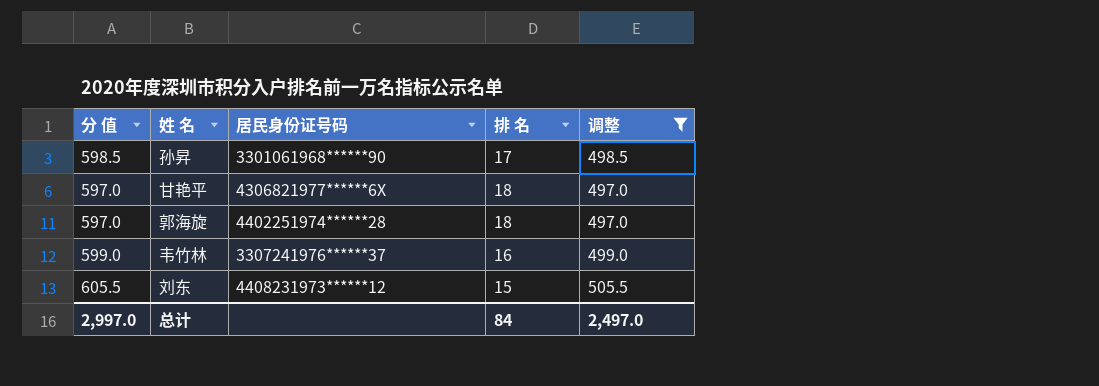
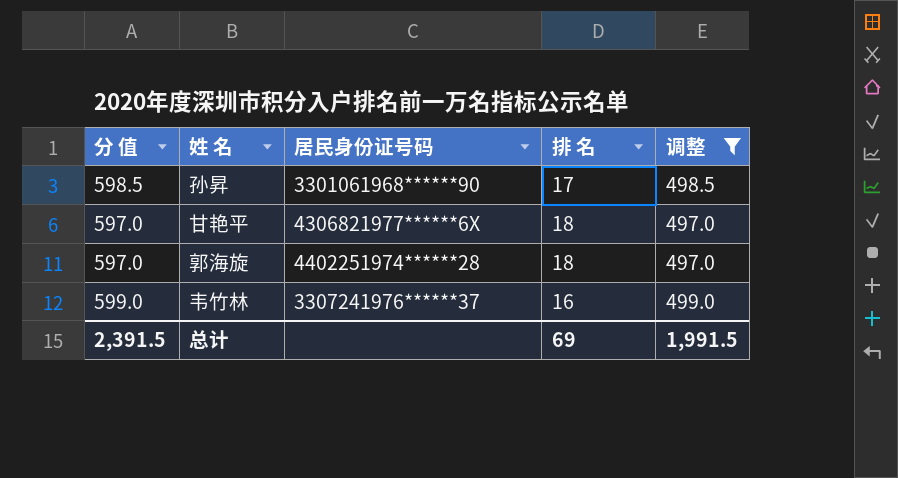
row 刘东: 605.5 | 4408231973******12 | 15 | 505.5 -> none
总计 | 分 值: 2,997.0 -> 2,391.5
总计 | 排 名: 84 -> 69
总计 | 调整: 2,497.0 -> 1,991.5

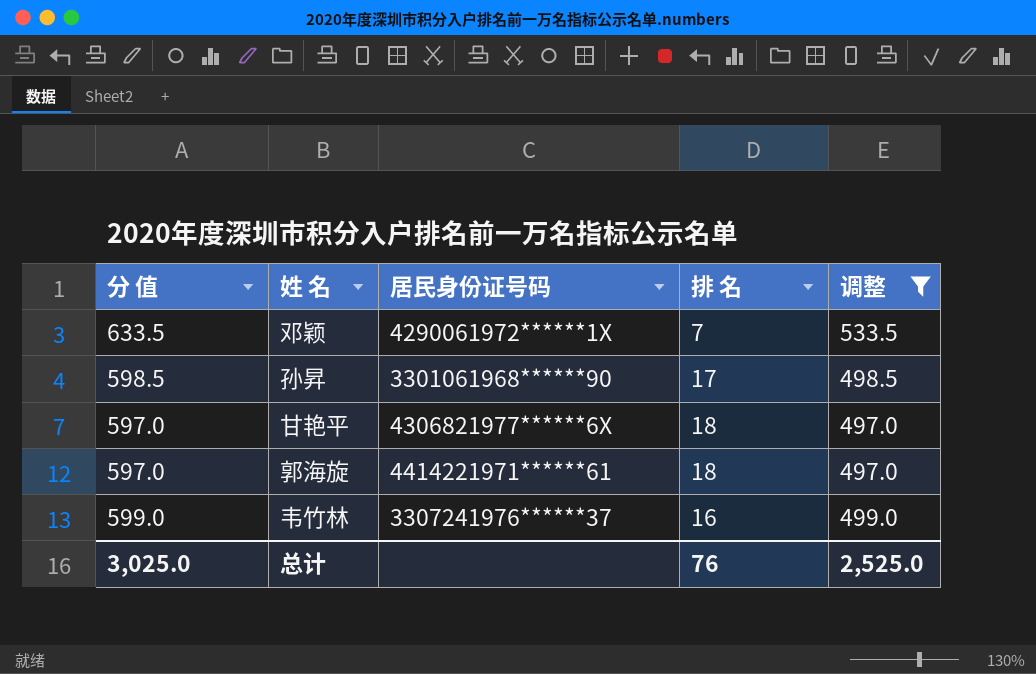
row 邓颖: none -> 633.5 | 4290061972******1X | 7 | 533.5
郭海旋 | 居民身份证号码: 4402251974******28 -> 4414221971******61
总计 | 分 值: 2,391.5 -> 3,025.0
总计 | 排 名: 69 -> 76
总计 | 调整: 1,991.5 -> 2,525.0

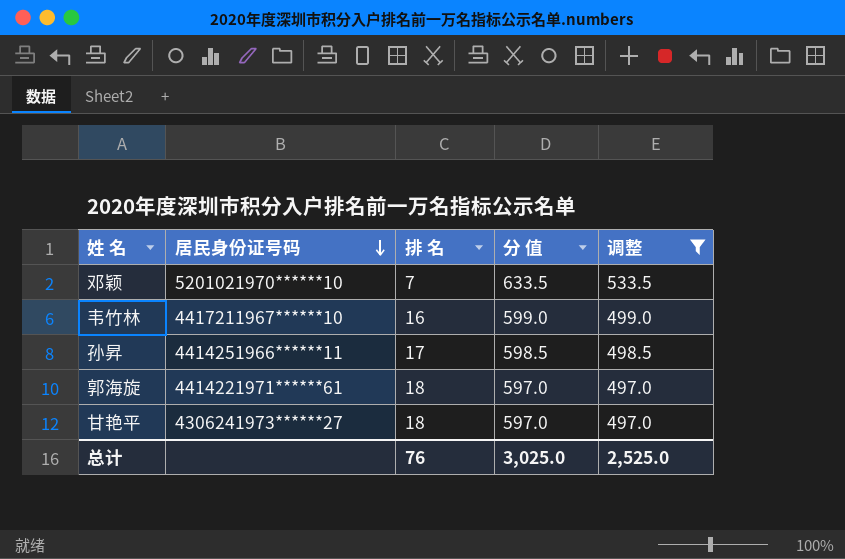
row order: none -> 居民身份证号码 descending
column 分 值 | position: 1 -> 4
邓颖 | 居民身份证号码: 4290061972******1X -> 5201021970******10
韦竹林 | 居民身份证号码: 3307241976******37 -> 4417211967******10
孙昇 | 居民身份证号码: 3301061968******90 -> 4414251966******11
甘艳平 | 居民身份证号码: 4306821977******6X -> 4306241973******27

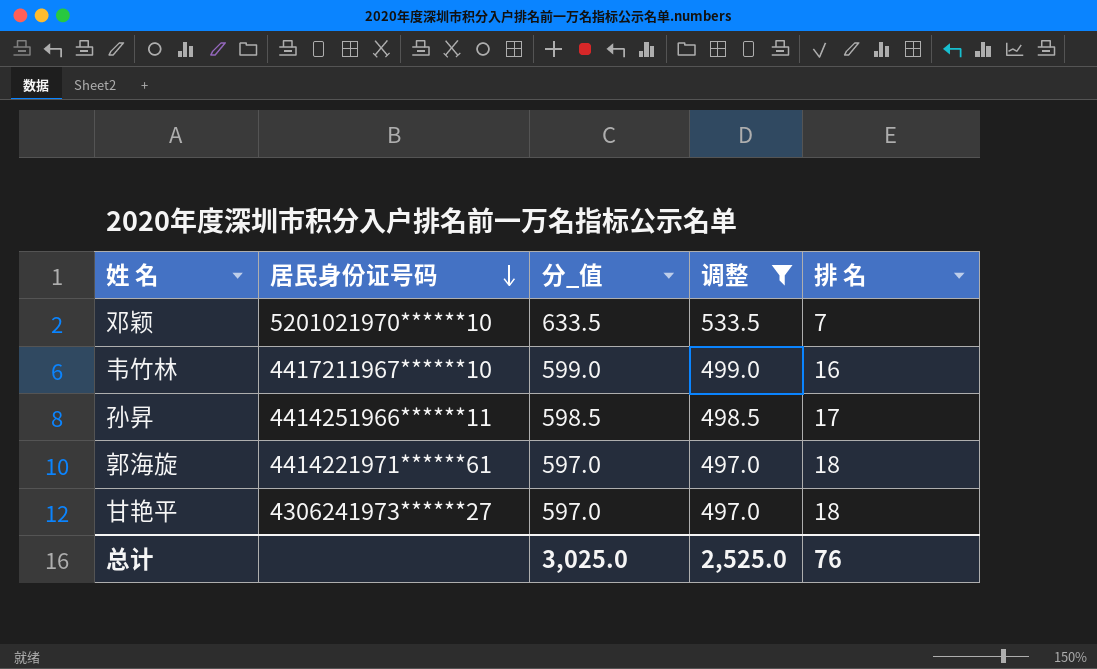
column name: 分 值 -> 分_值
column 排 名 | position: 3 -> 5

